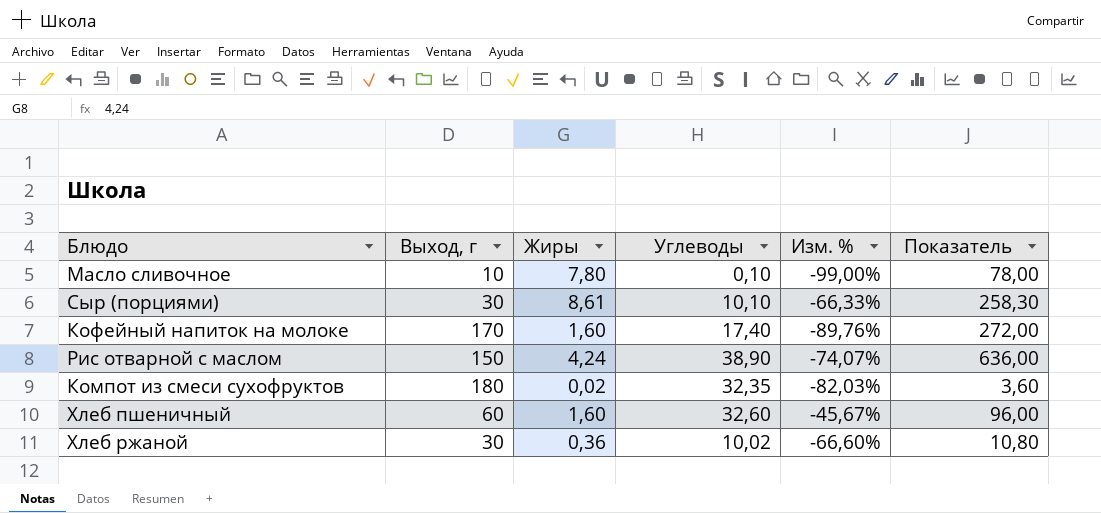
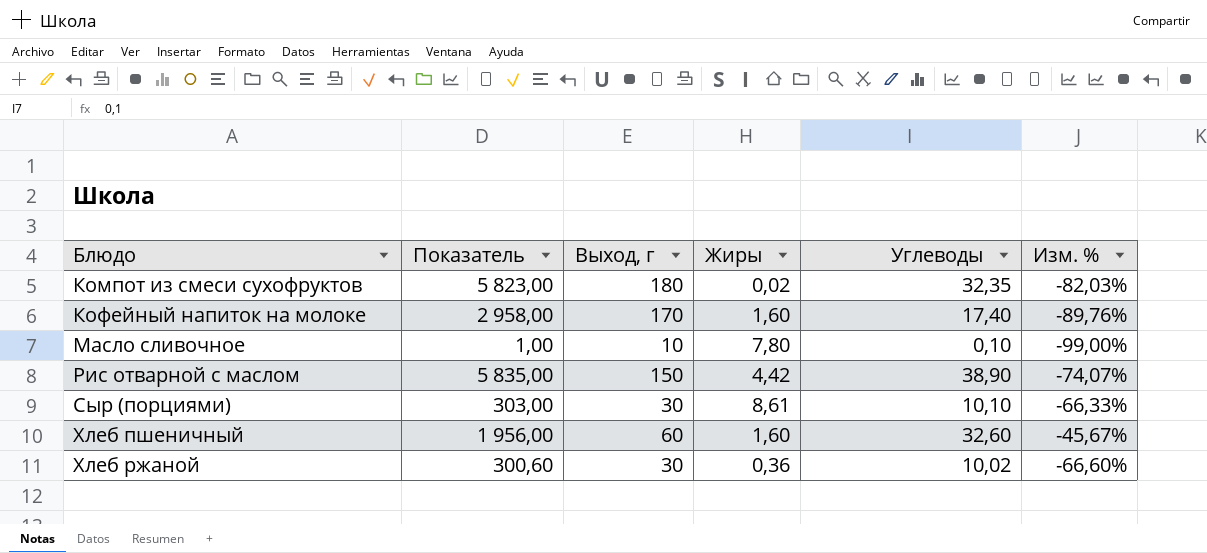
row order: none -> Блюдо ascending
column Показатель | formula: [Выход, г] * [Жиры] -> [Выход, г] * [Углеводы]
column Показатель | position: 6 -> 2
Рис отварной с маслом | Жиры: 4,24 -> 4,42

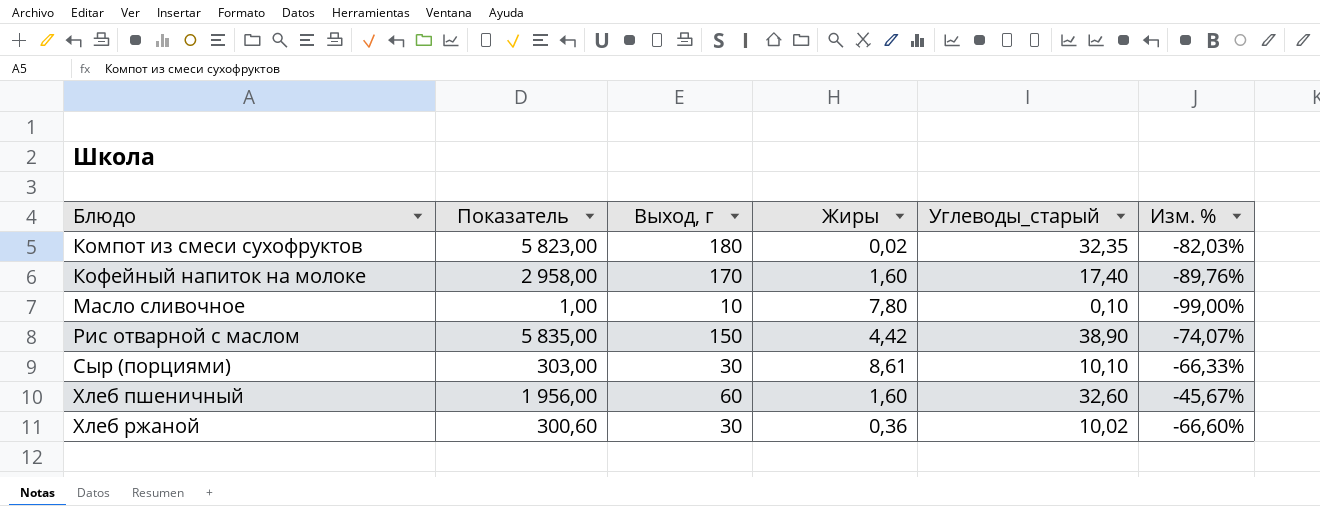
column name: Углеводы -> Углеводы_старый

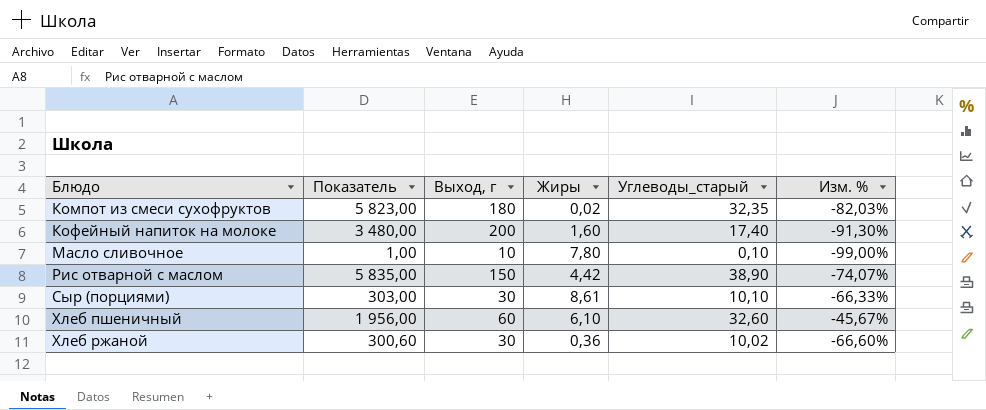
Кофейный напиток на молоке | Показатель: 2 958,00 -> 3 480,00
Кофейный напиток на молоке | Выход, г: 170 -> 200
Кофейный напиток на молоке | Изм. %: -89,76% -> -91,30%
Хлеб пшеничный | Жиры: 1,60 -> 6,10

